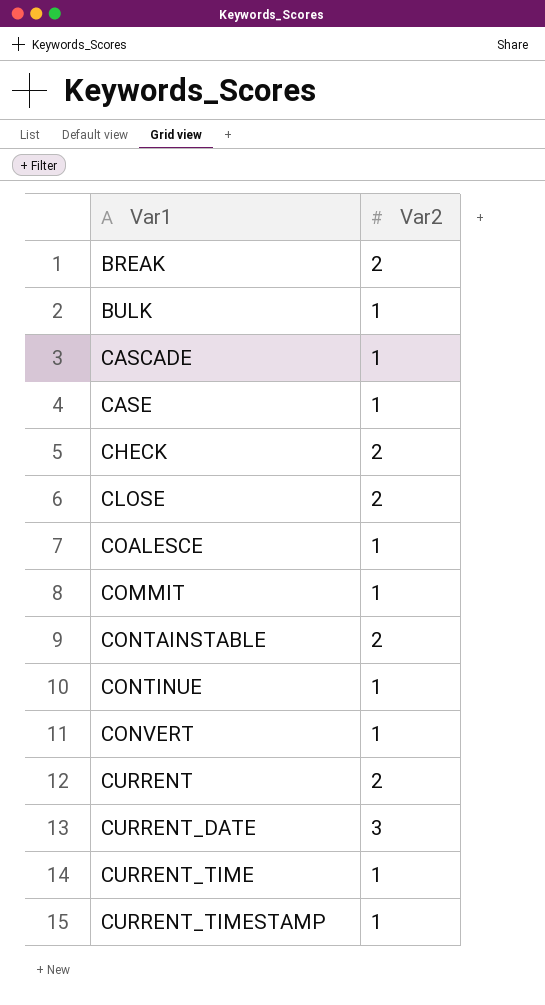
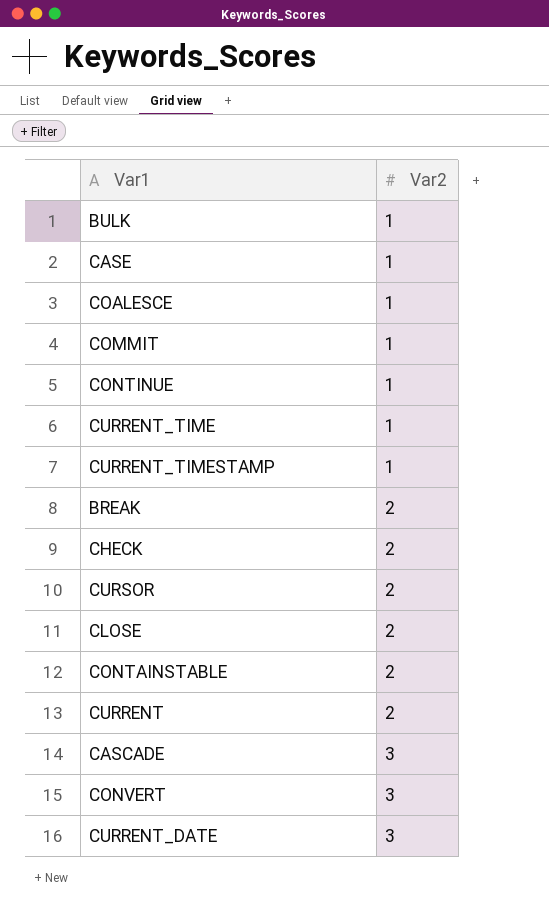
row order: Var1 ascending -> Var2 ascending
row CURSOR: none -> 2
CASCADE | Var2: 1 -> 3
CONVERT | Var2: 1 -> 3

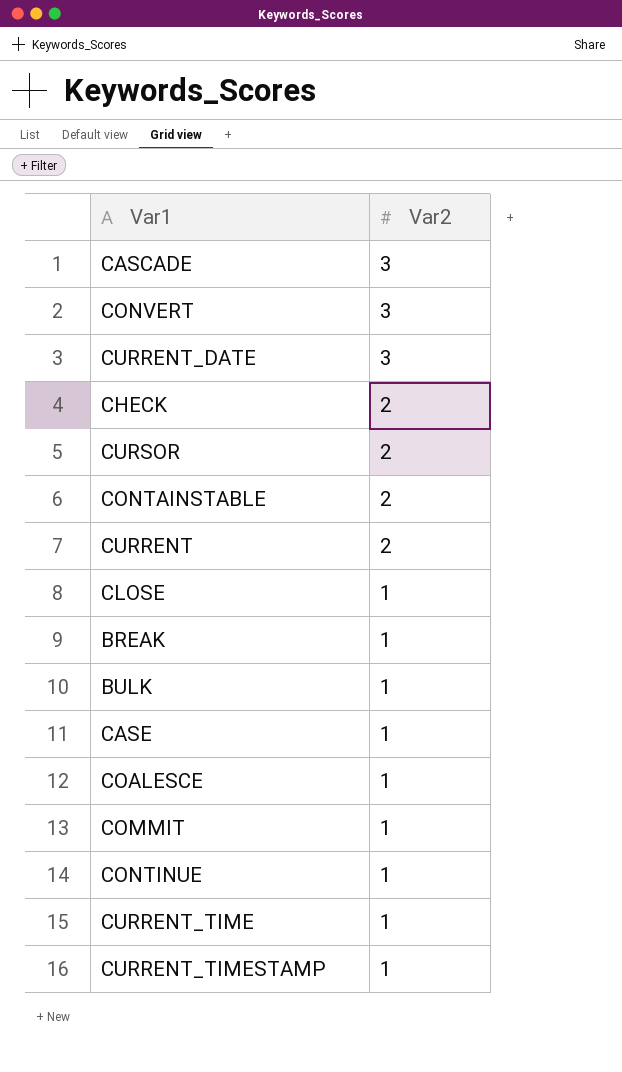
row order: Var2 ascending -> Var2 descending
CLOSE | Var2: 2 -> 1
BREAK | Var2: 2 -> 1

